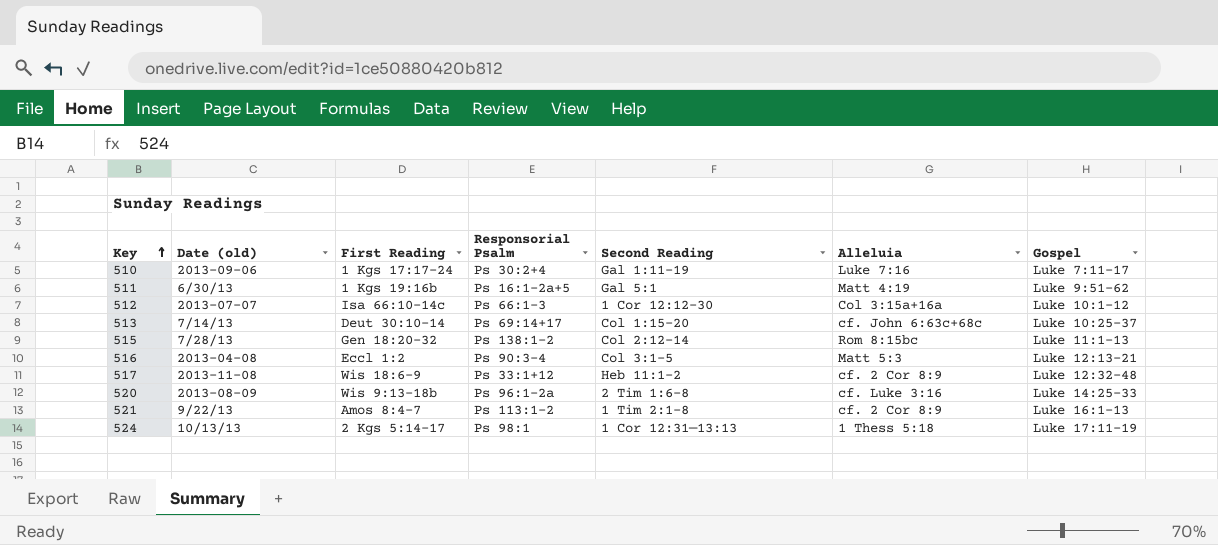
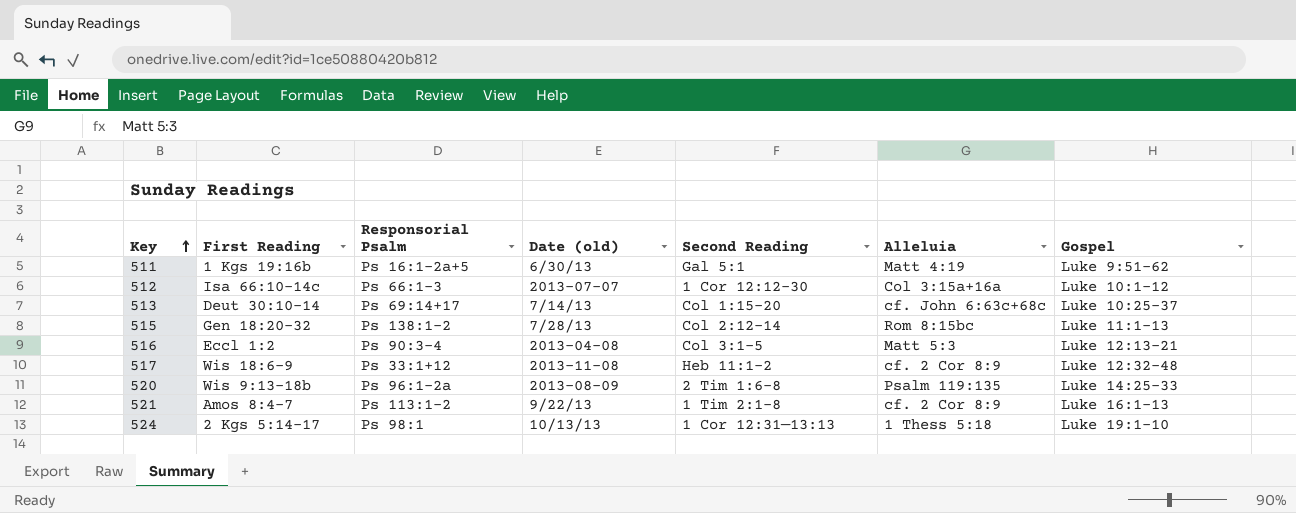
column Date (old) | position: 2 -> 4
row 510: 2013-09-06 | 1 Kgs 17:17-24 | Ps 30:2+4 | Gal 1:11-19 | Luke 7:16 | Luke 7:11-17 -> none
520 | Alleluia: cf. Luke 3:16 -> Psalm 119:135
524 | Gospel: Luke 17:11-19 -> Luke 19:1-10

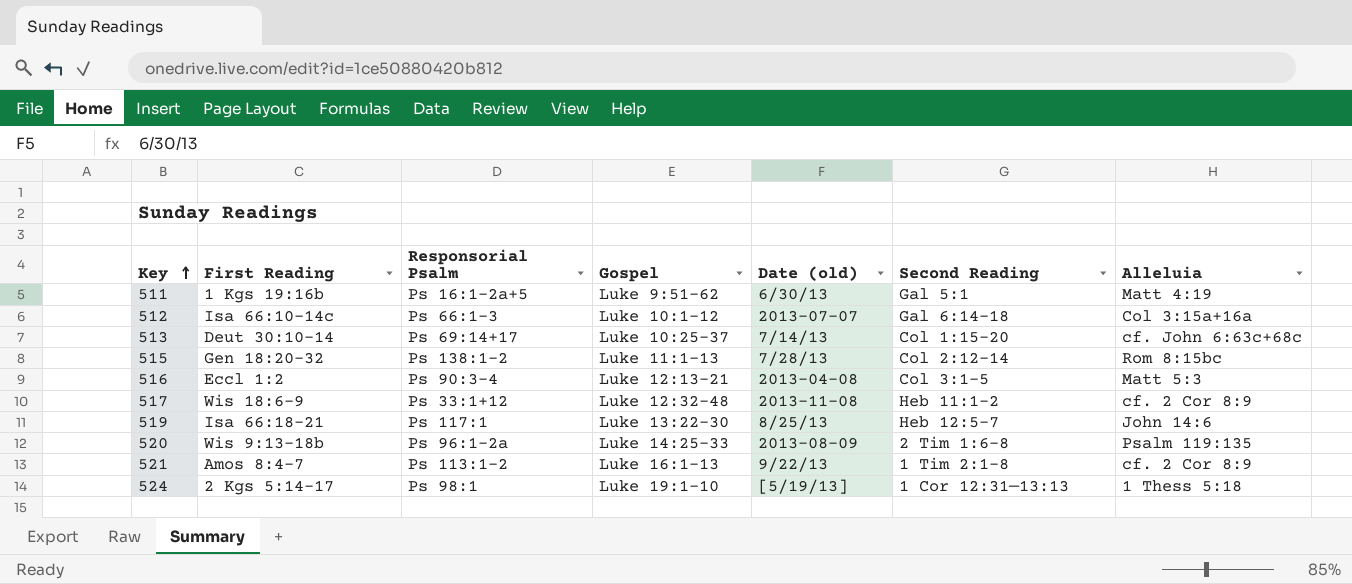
column Gospel | position: 7 -> 4
512 | Second Reading: 1 Cor 12:12-30 -> Gal 6:14-18
row 519: none -> Isa 66:18-21 | Ps 117:1 | Luke 13:22-30 | 8/25/13 | Heb 12:5-7 | John 14:6
524 | Date (old): 10/13/13 -> [5/19/13]

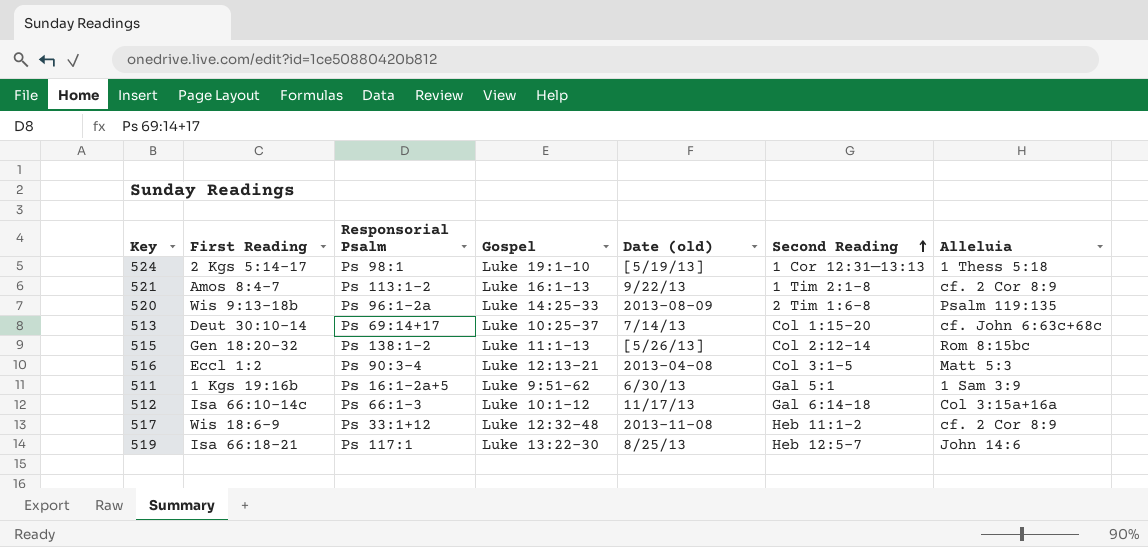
row order: Key ascending -> Second Reading ascending
515 | Date (old): 7/28/13 -> [5/26/13]
511 | Alleluia: Matt 4:19 -> 1 Sam 3:9
512 | Date (old): 2013-07-07 -> 11/17/13

